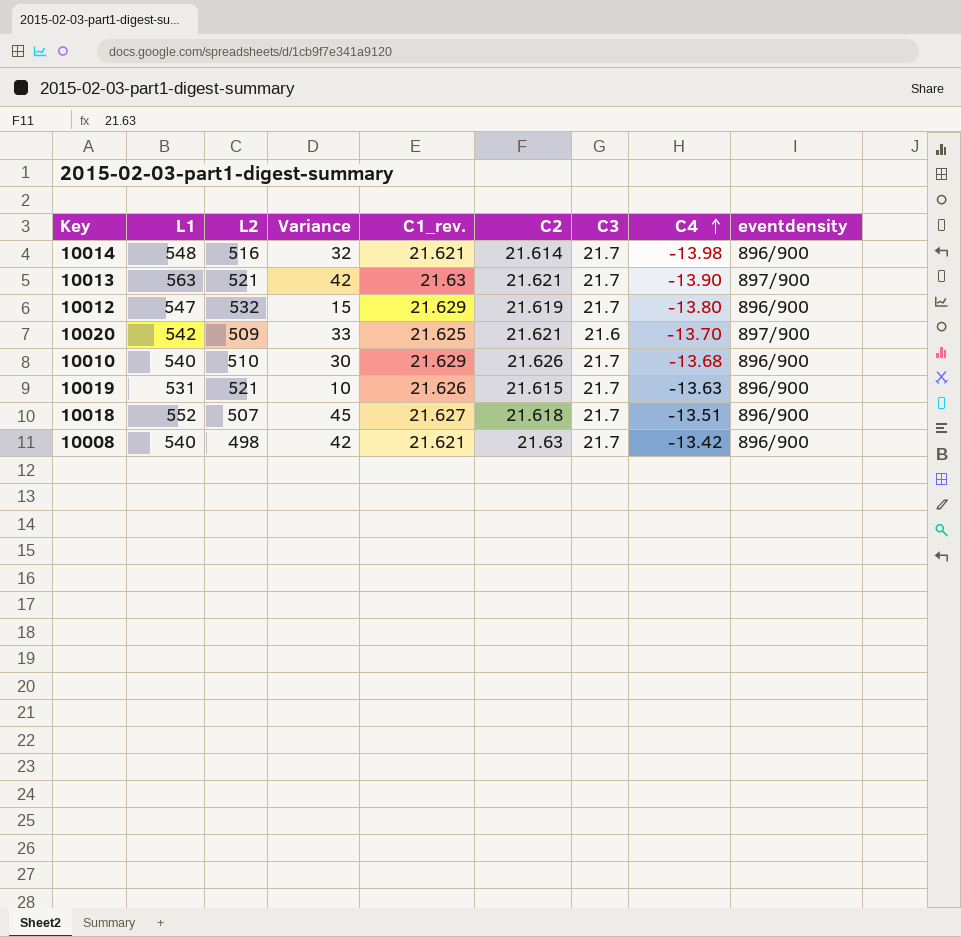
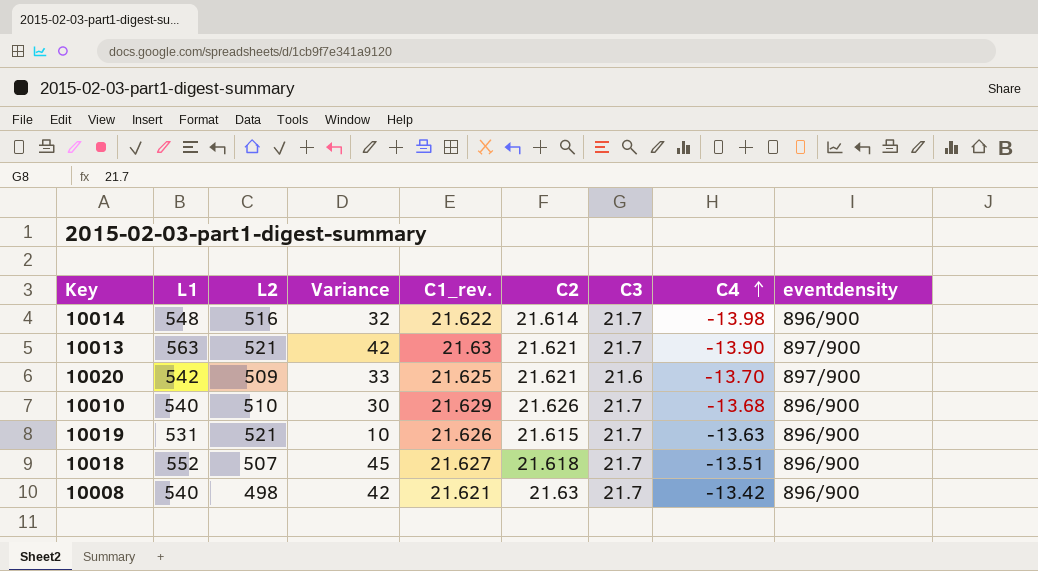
row 10012: 547 | 532 | 15 | 21.629 | 21.619 | 21.7 | -13.80 | 896/900 -> none
10014 | C1_rev.: 21.621 -> 21.622

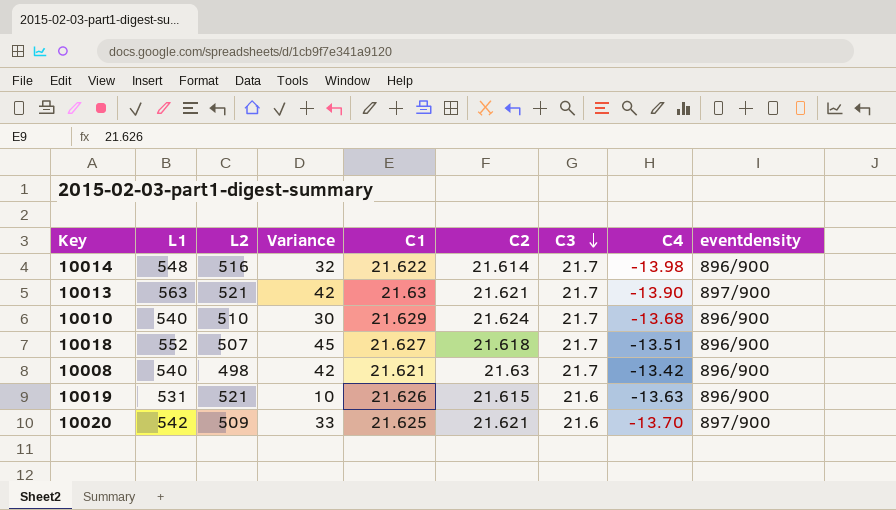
row order: C4 ascending -> C3 descending
column name: C1_rev. -> C1
10010 | C2: 21.626 -> 21.624
10019 | C3: 21.7 -> 21.6

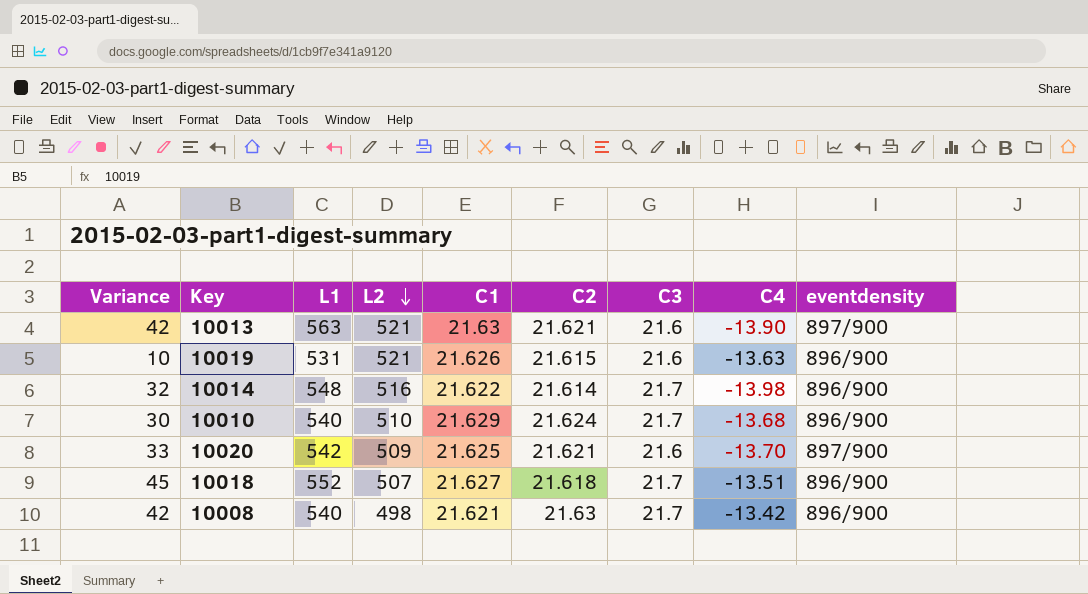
row order: C3 descending -> L2 descending
column Variance | position: 4 -> 1
10013 | C3: 21.7 -> 21.6

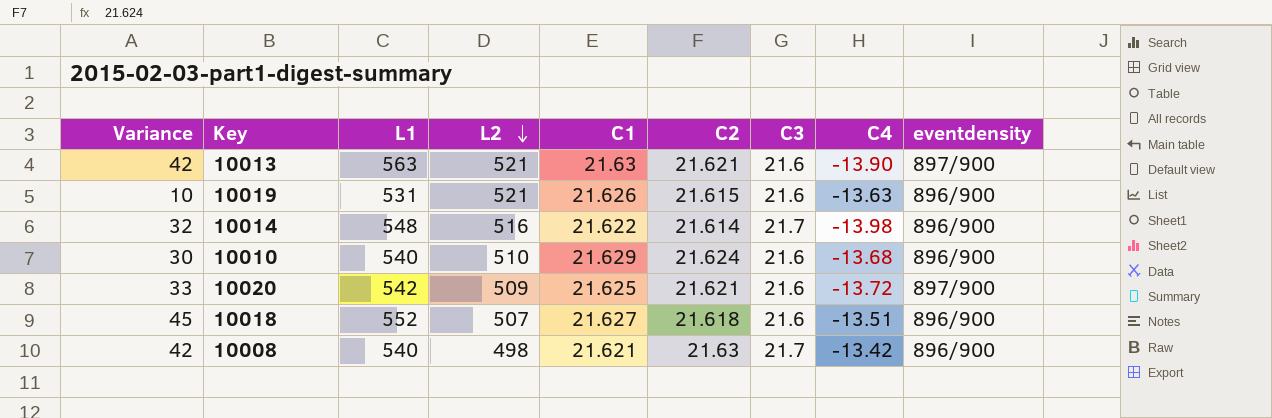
10010 | C3: 21.7 -> 21.6
10020 | C4: -13.70 -> -13.72
10018 | C3: 21.7 -> 21.6

